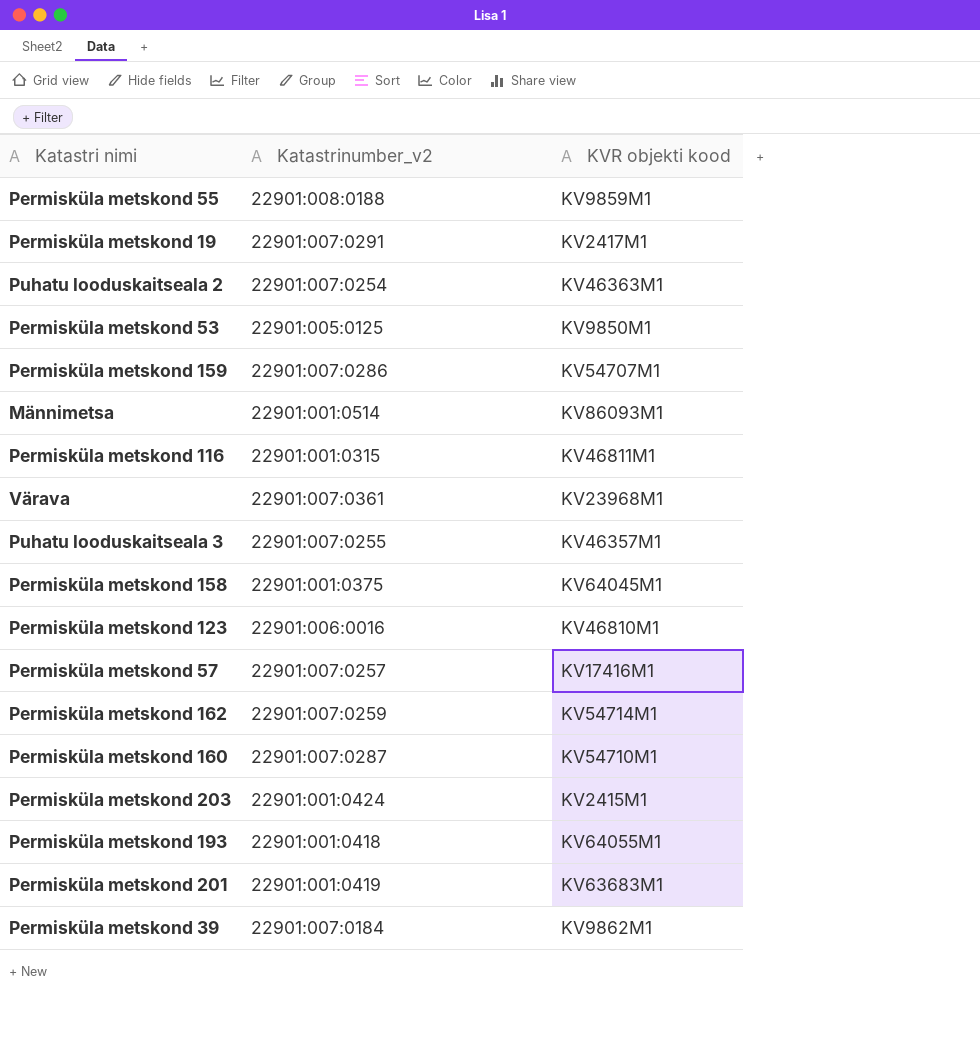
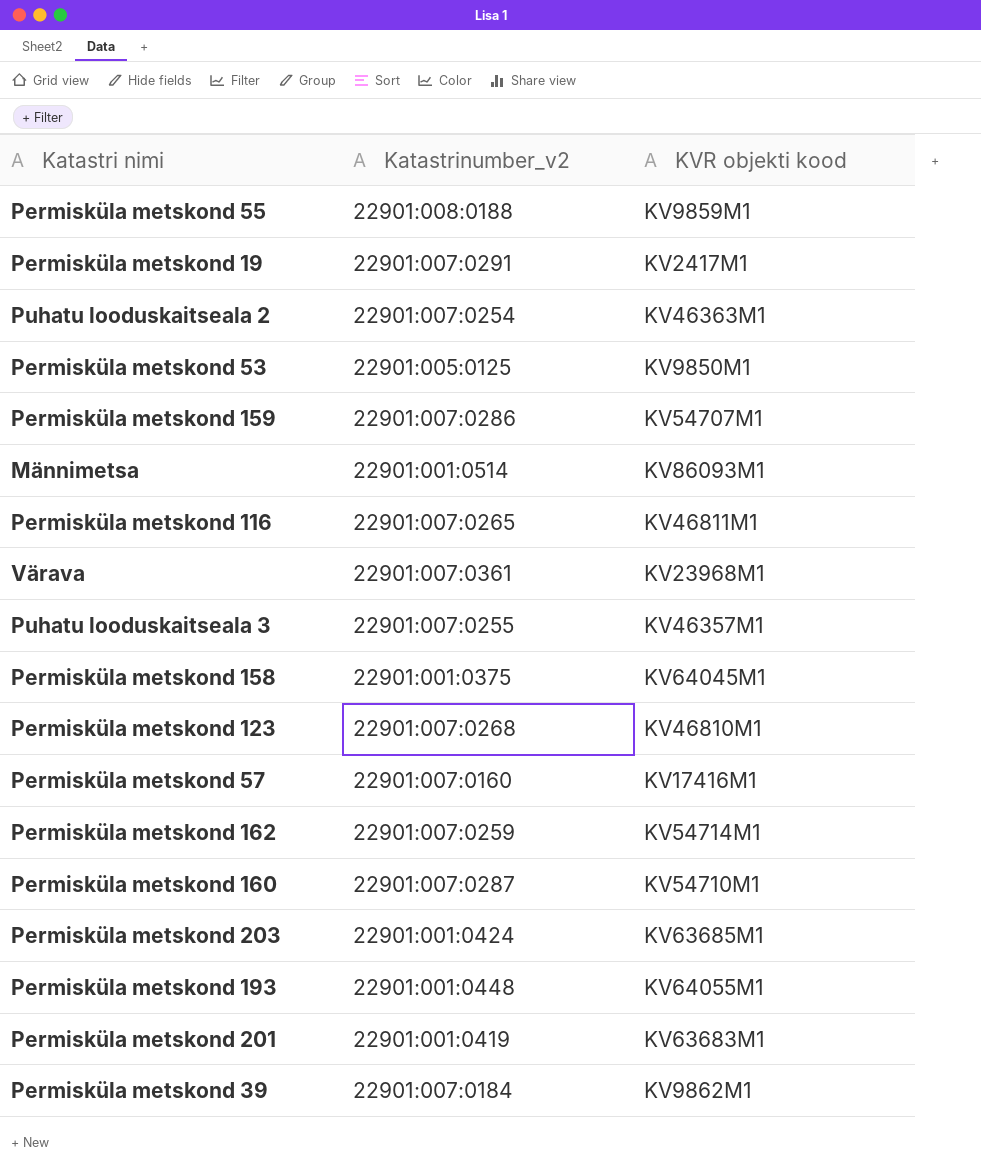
Permisküla metskond 116 | Katastrinumber_v2: 22901:001:0315 -> 22901:007:0265
Permisküla metskond 123 | Katastrinumber_v2: 22901:006:0016 -> 22901:007:0268
Permisküla metskond 57 | Katastrinumber_v2: 22901:007:0257 -> 22901:007:0160
Permisküla metskond 203 | KVR objekti kood: KV2415M1 -> KV63685M1
Permisküla metskond 193 | Katastrinumber_v2: 22901:001:0418 -> 22901:001:0448

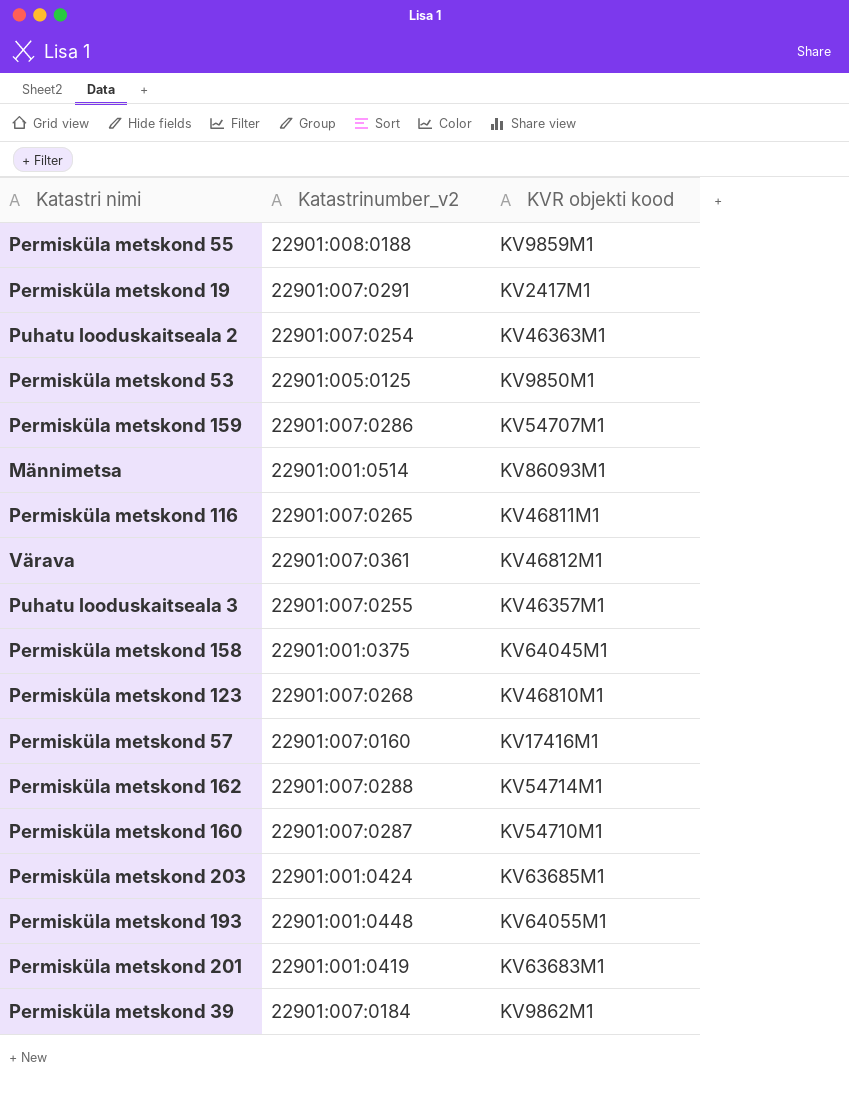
Värava | KVR objekti kood: KV23968M1 -> KV46812M1
Permisküla metskond 162 | Katastrinumber_v2: 22901:007:0259 -> 22901:007:0288

